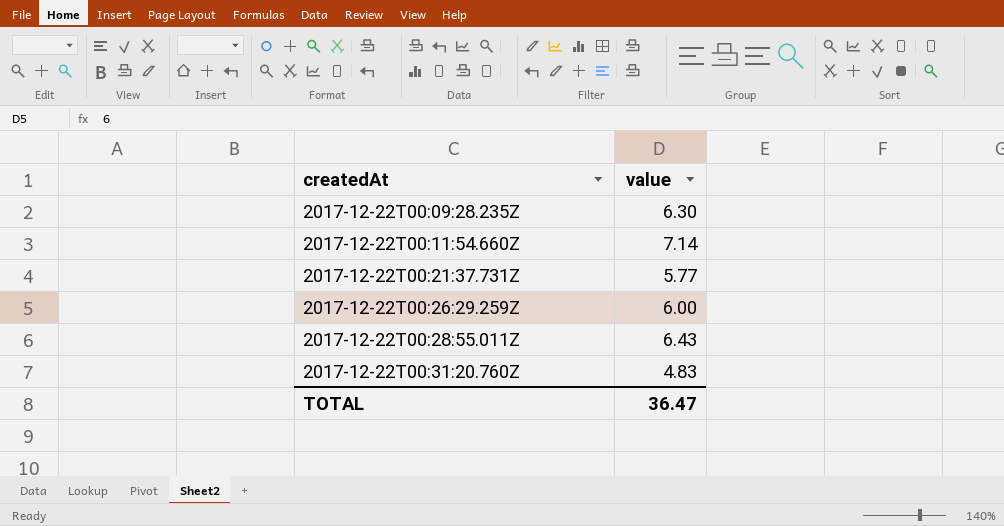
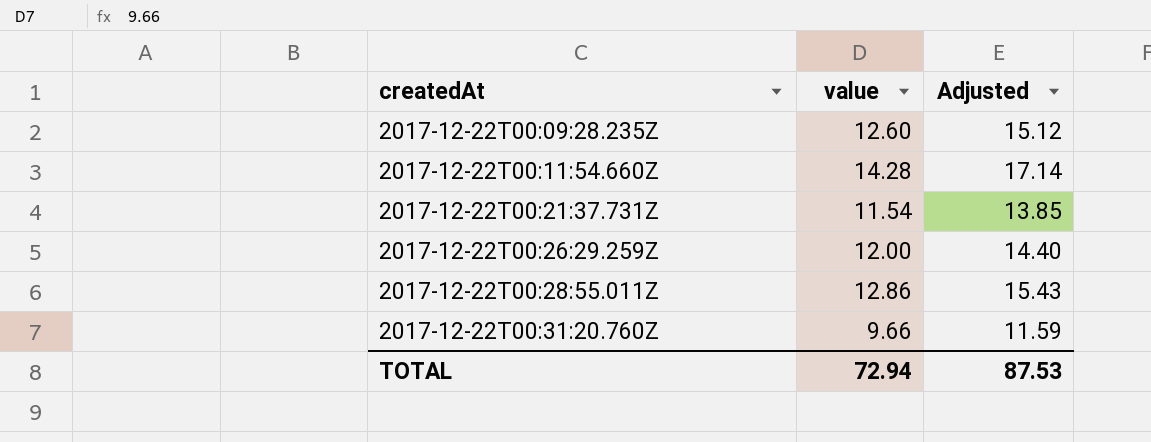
column Adjusted | formula: none -> [value] * 1.2
2017-12-22T00:09:28.235Z | value: 6.30 -> 12.60
2017-12-22T00:11:54.660Z | value: 7.14 -> 14.28
2017-12-22T00:21:37.731Z | value: 5.77 -> 11.54
2017-12-22T00:26:29.259Z | value: 6.00 -> 12.00
2017-12-22T00:28:55.011Z | value: 6.43 -> 12.86
2017-12-22T00:31:20.760Z | value: 4.83 -> 9.66
TOTAL | value: 36.47 -> 72.94

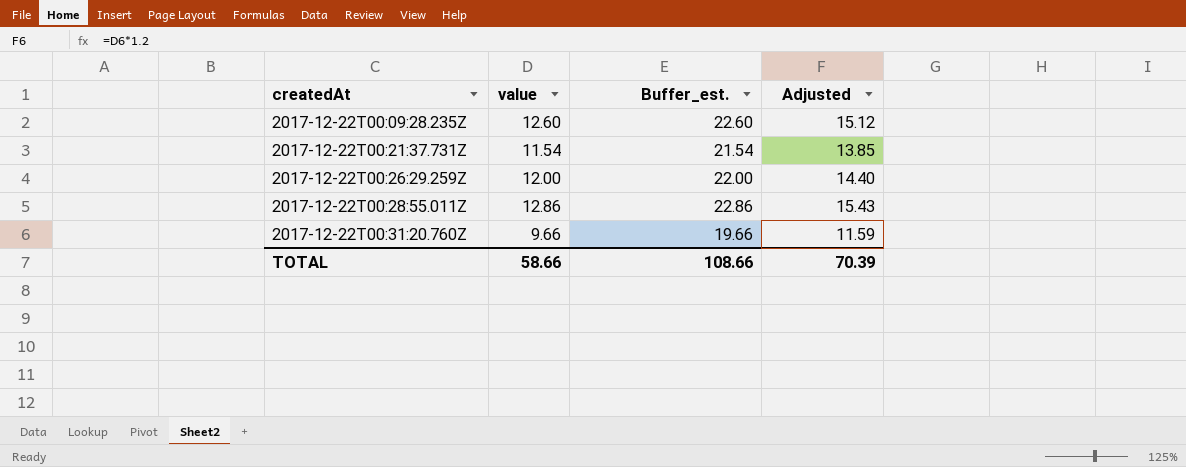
column Buffer_est. | formula: none -> [value] + 10
row 2017-12-22T00:11:54.660Z: 14.28 | 17.14 -> none
TOTAL | value: 72.94 -> 58.66
TOTAL | Adjusted: 87.53 -> 70.39

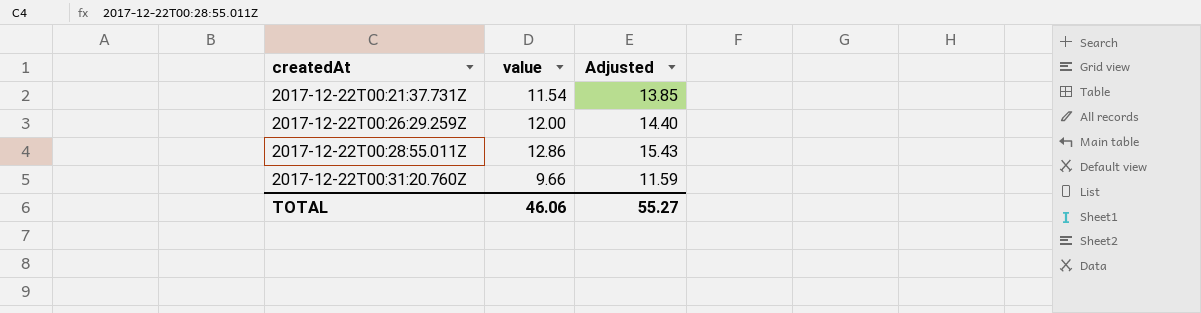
column Buffer_est. | formula: [value] + 10 -> none
row 2017-12-22T00:09:28.235Z: 12.60 | 22.60 | 15.12 -> none
TOTAL | value: 58.66 -> 46.06
TOTAL | Adjusted: 70.39 -> 55.27

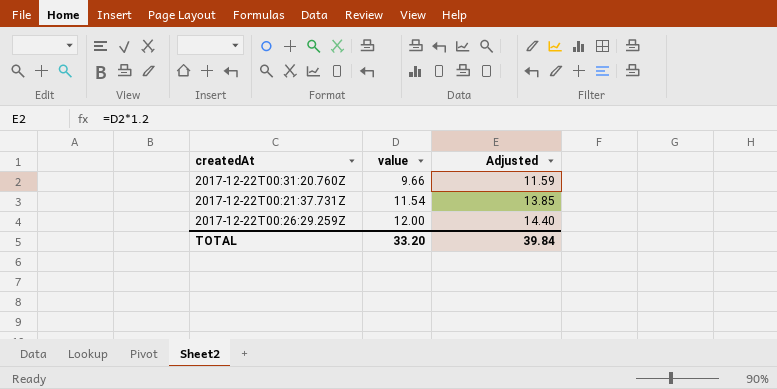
row order: createdAt ascending -> value ascending
row 2017-12-22T00:28:55.011Z: 12.86 | 15.43 -> none
TOTAL | value: 46.06 -> 33.20
TOTAL | Adjusted: 55.27 -> 39.84

